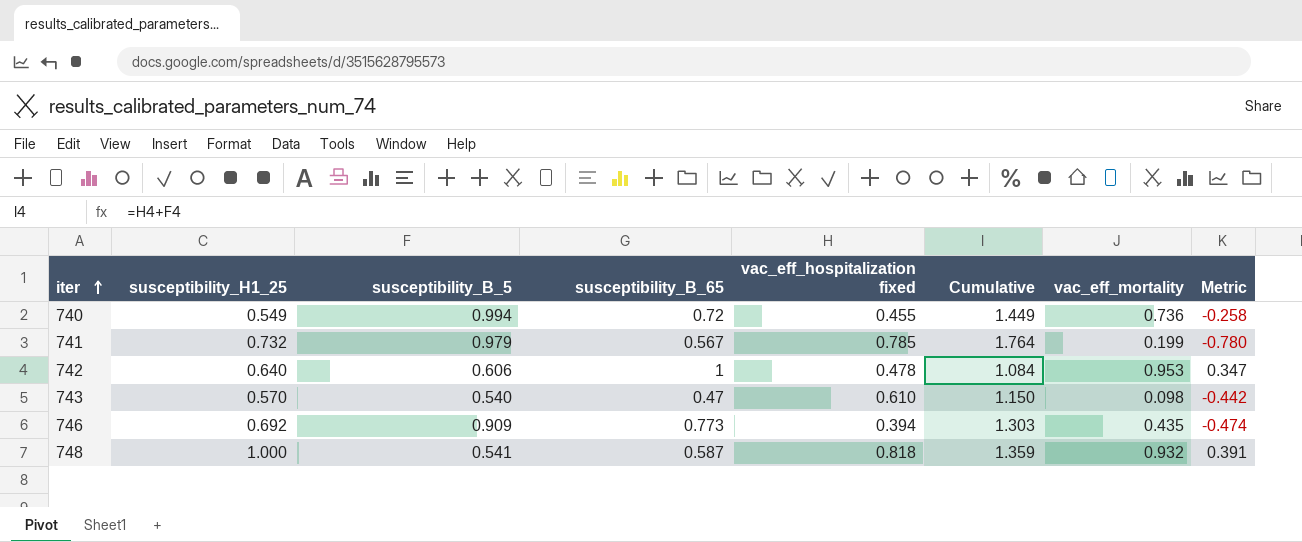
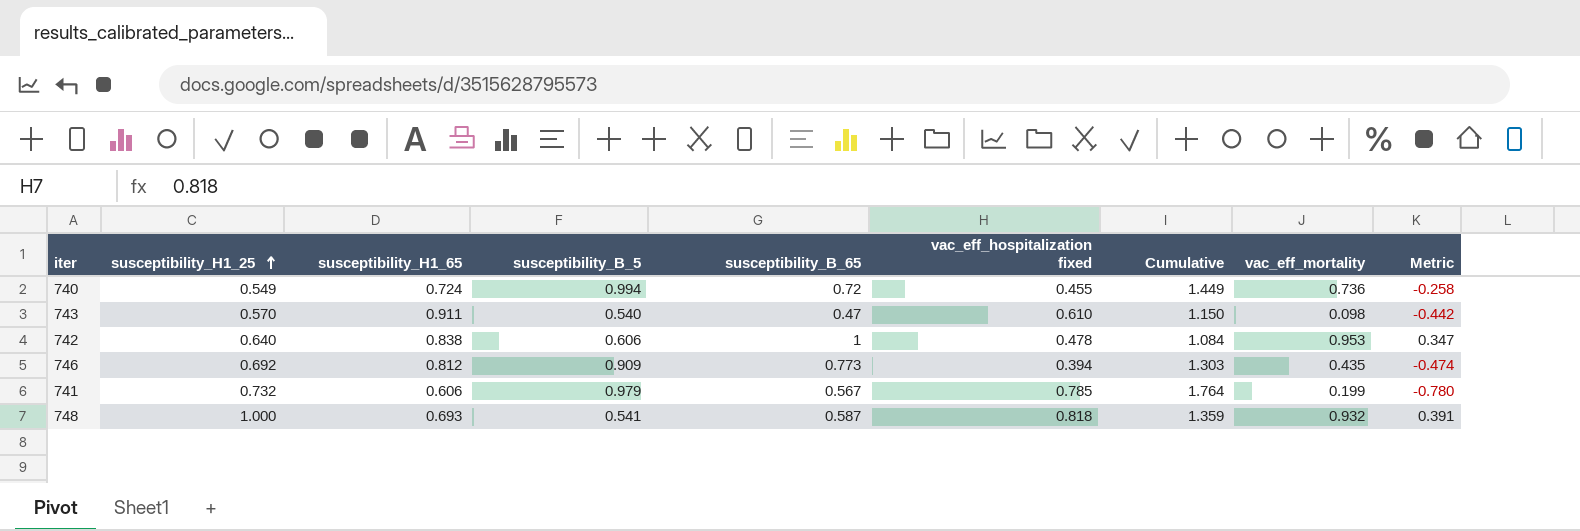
row order: iter ascending -> susceptibility_H1_25 ascending
column susceptibility_H1_65 | position: none -> 3

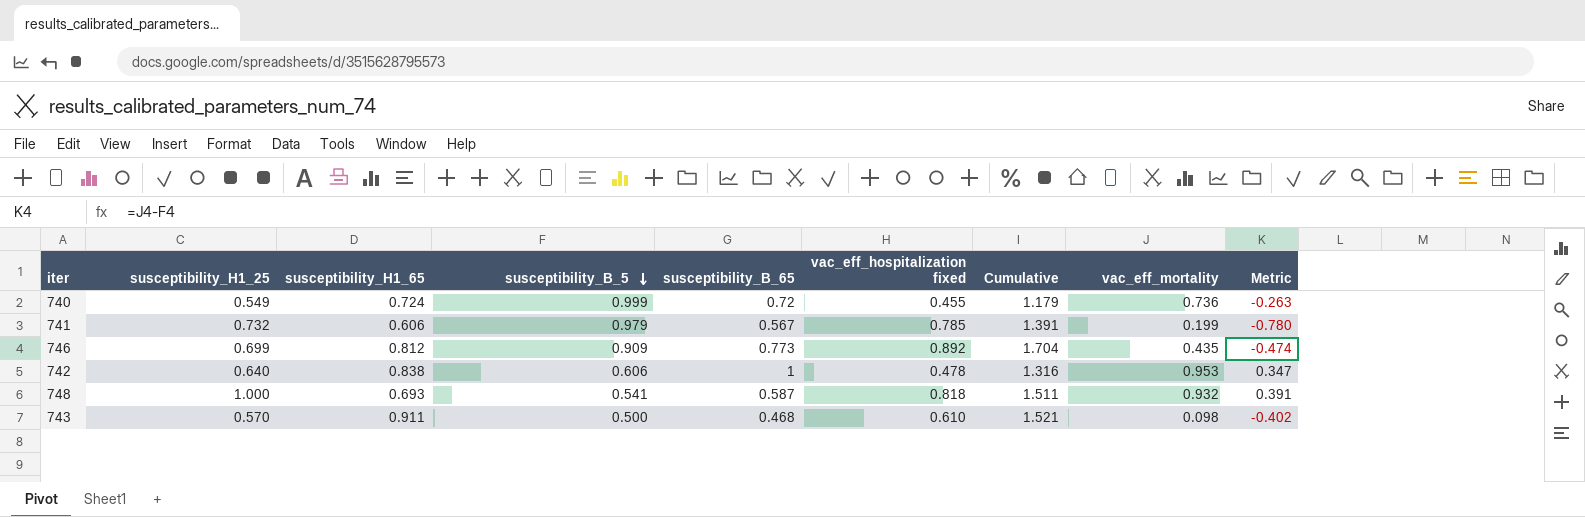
row order: susceptibility_H1_25 ascending -> susceptibility_B_5 descending
column Cumulative | formula: [susceptibility_B_5] + [vac_eff_hospitalization fixed] -> [susceptibility_H1_65] + [vac_eff_hospitalization fixed]
740 | susceptibility_B_5: 0.994 -> 0.999
740 | Metric: -0.258 -> -0.263
746 | susceptibility_H1_25: 0.692 -> 0.699
746 | vac_eff_hospitalization fixed: 0.394 -> 0.892
743 | susceptibility_B_5: 0.540 -> 0.500
743 | susceptibility_B_65: 0.47 -> 0.468
743 | Metric: -0.442 -> -0.402

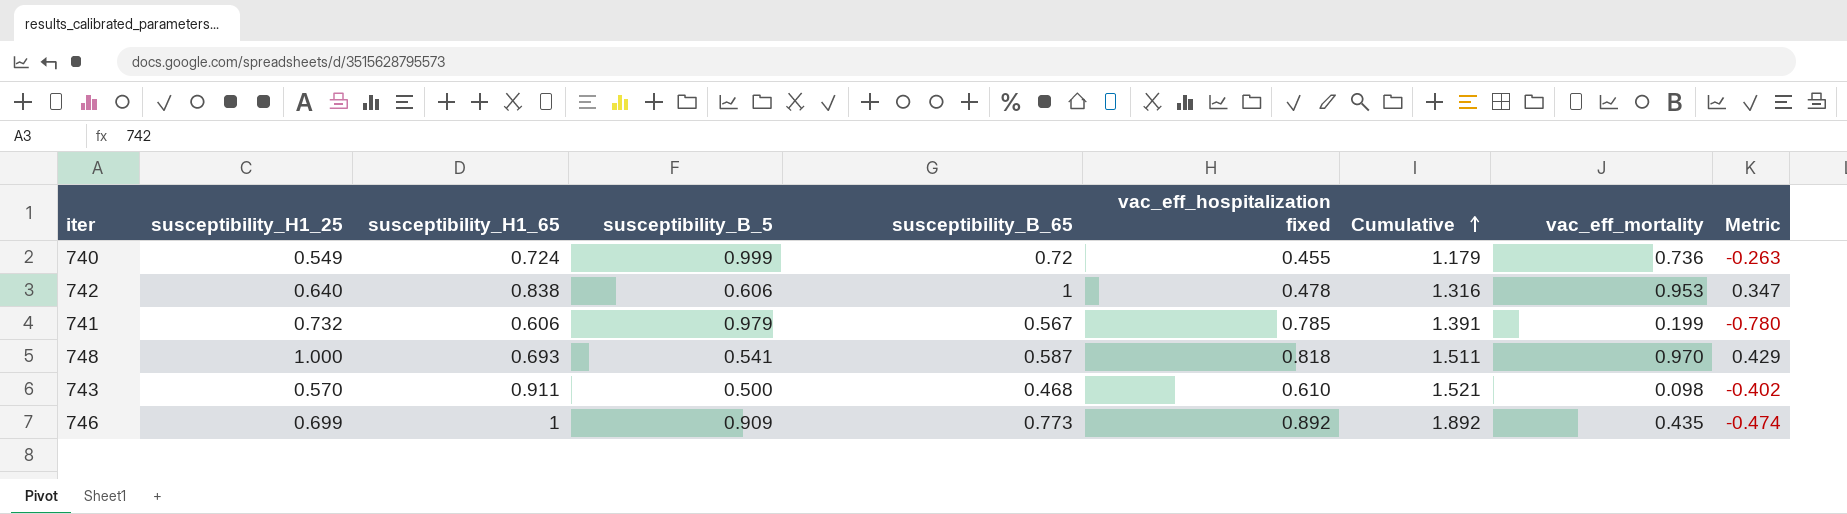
row order: susceptibility_B_5 descending -> Cumulative ascending
748 | vac_eff_mortality: 0.932 -> 0.970
748 | Metric: 0.391 -> 0.429
746 | susceptibility_H1_65: 0.812 -> 1
746 | Cumulative: 1.704 -> 1.892

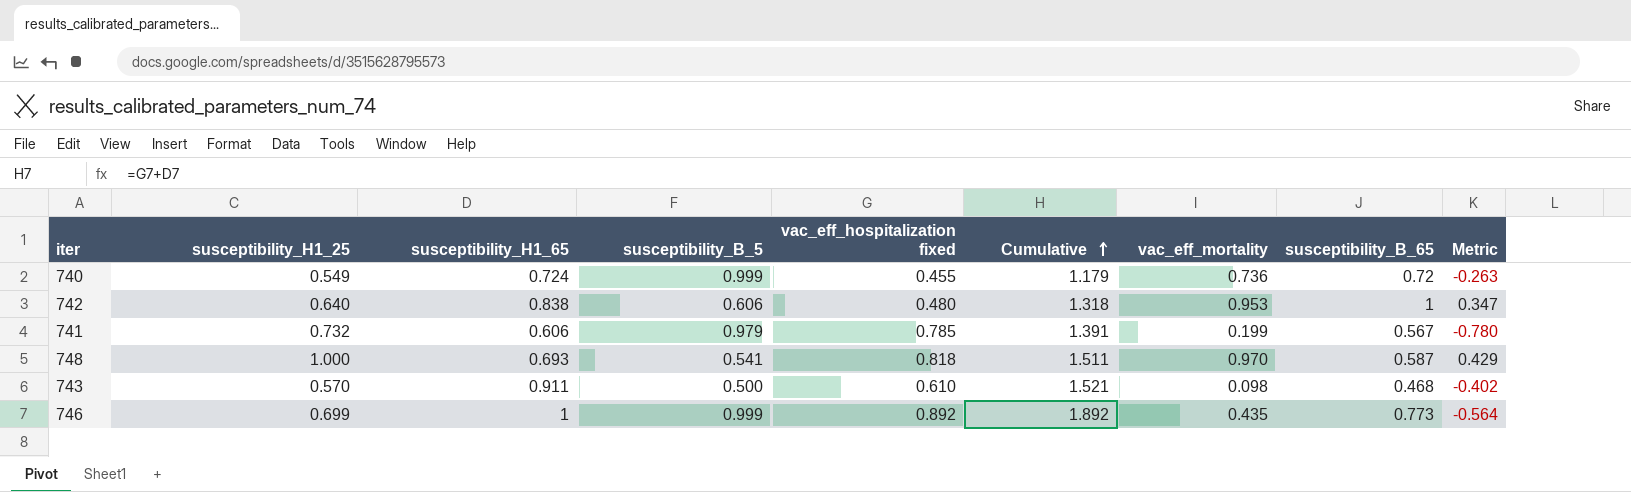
column susceptibility_B_65 | position: 5 -> 8
742 | vac_eff_hospitalization fixed: 0.478 -> 0.480
742 | Cumulative: 1.316 -> 1.318
746 | susceptibility_B_5: 0.909 -> 0.999
746 | Metric: -0.474 -> -0.564

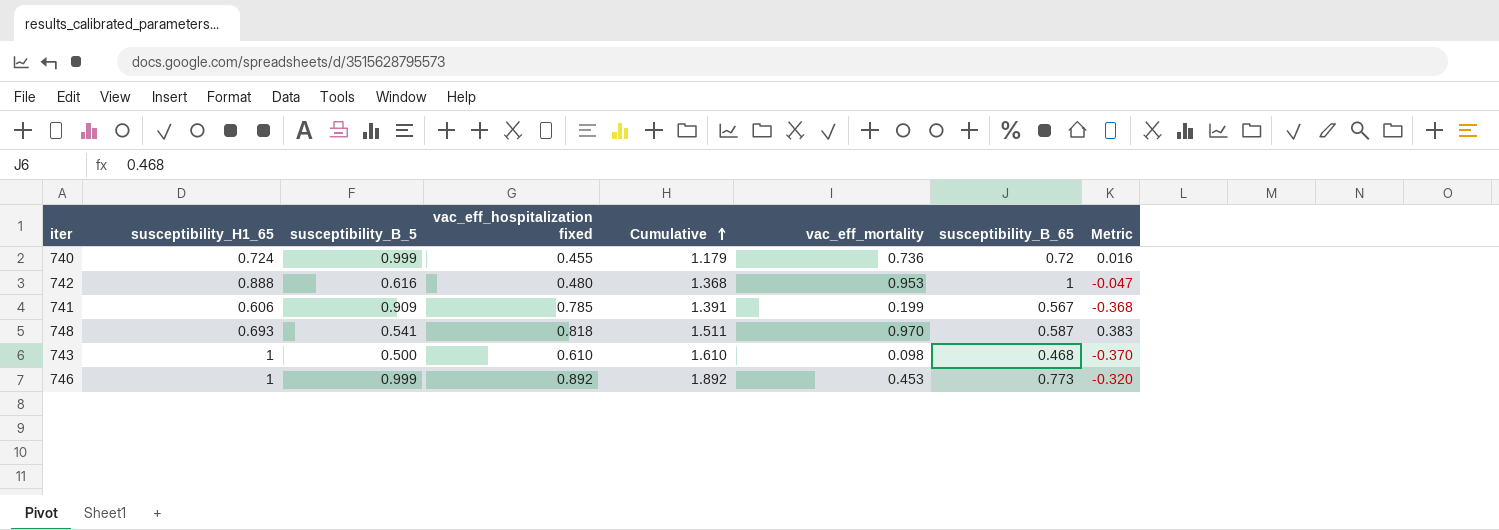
column susceptibility_H1_25 | position: 2 -> none
column Metric | formula: [vac_eff_mortality] - [susceptibility_B_5] -> [vac_eff_mortality] - [susceptibility_B_65]
742 | susceptibility_H1_65: 0.838 -> 0.888
742 | susceptibility_B_5: 0.606 -> 0.616
742 | Cumulative: 1.318 -> 1.368
741 | susceptibility_B_5: 0.979 -> 0.909
743 | susceptibility_H1_65: 0.911 -> 1
743 | Cumulative: 1.521 -> 1.610
746 | vac_eff_mortality: 0.435 -> 0.453

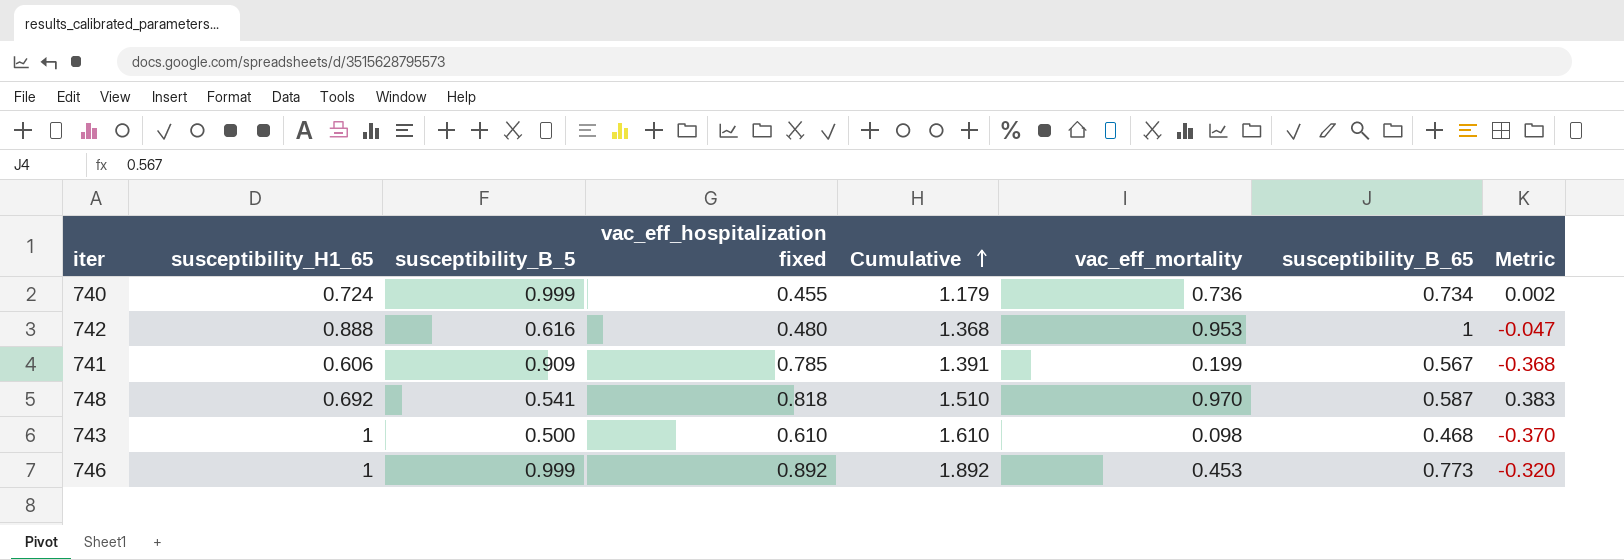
740 | susceptibility_B_65: 0.72 -> 0.734
740 | Metric: 0.016 -> 0.002
748 | susceptibility_H1_65: 0.693 -> 0.692
748 | Cumulative: 1.511 -> 1.510

